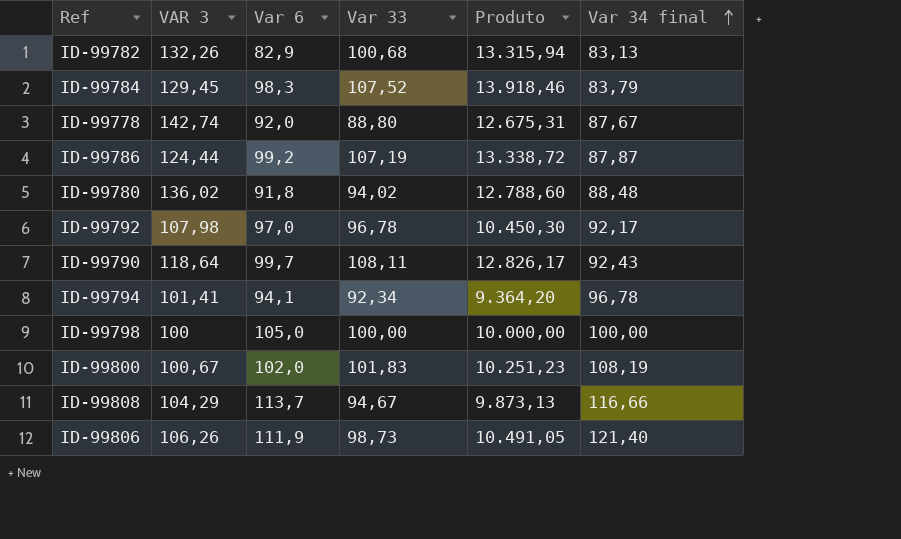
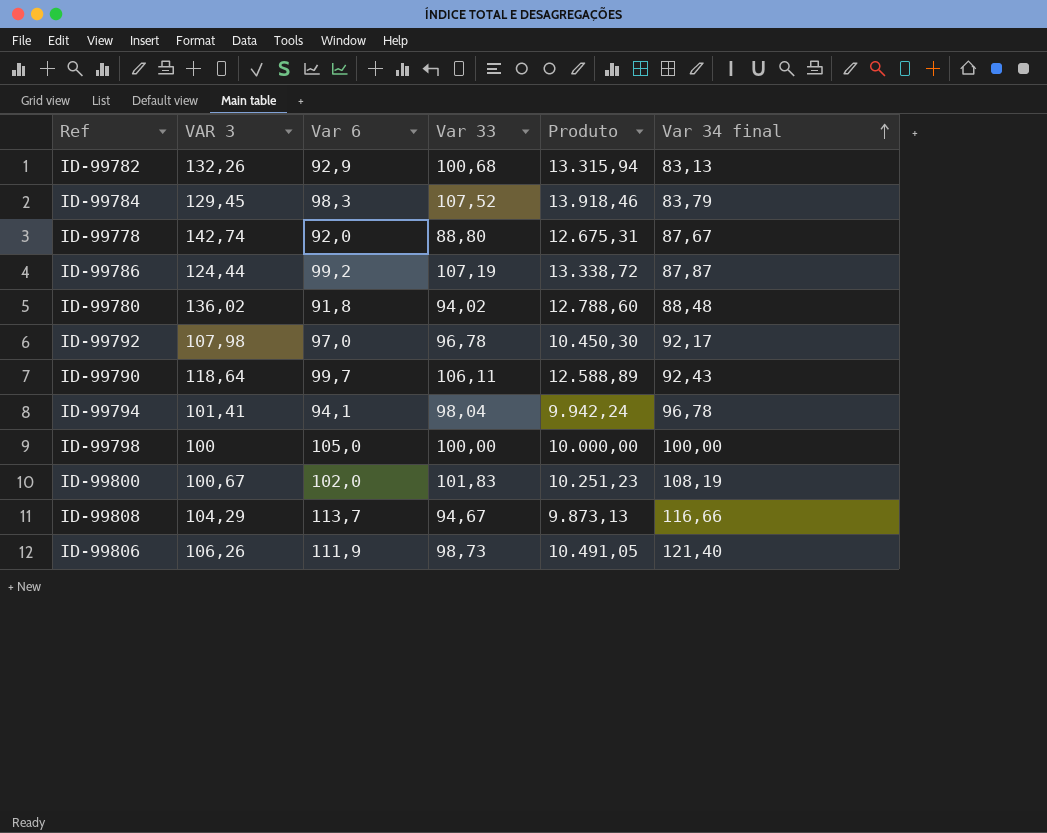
ID-99782 | Var 6: 82,9 -> 92,9
ID-99790 | Var 33: 108,11 -> 106,11
ID-99790 | Produto: 12.826,17 -> 12.588,89
ID-99794 | Var 33: 92,34 -> 98,04
ID-99794 | Produto: 9.364,20 -> 9.942,24

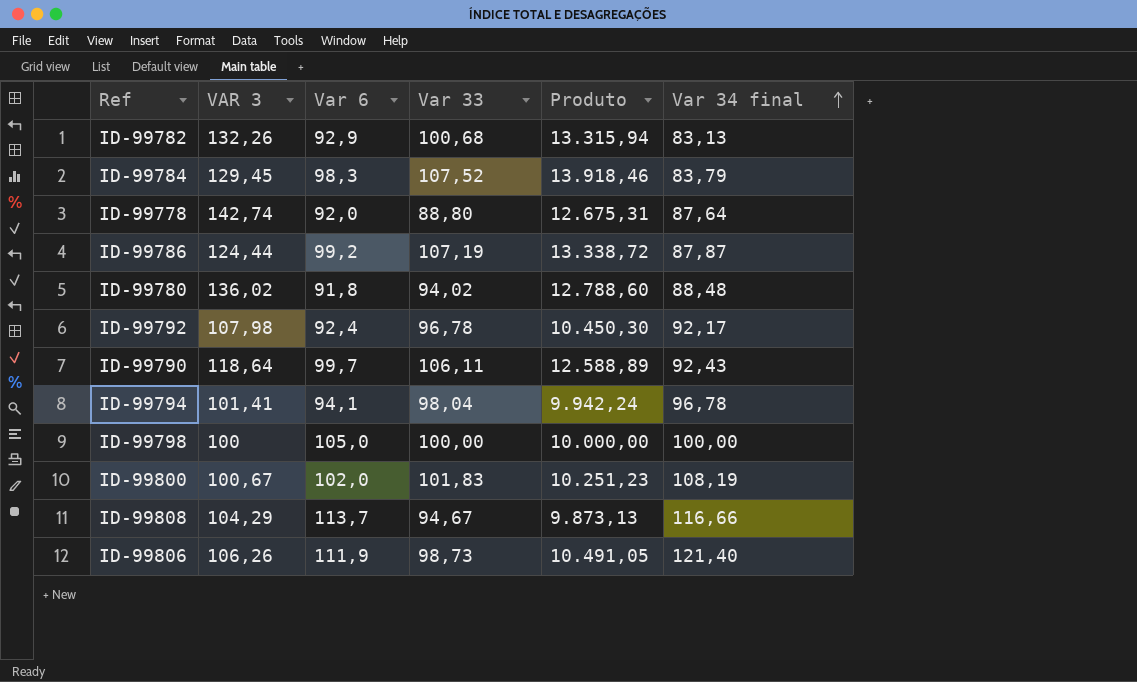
ID-99778 | Var 34 final: 87,67 -> 87,64
ID-99792 | Var 6: 97,0 -> 92,4

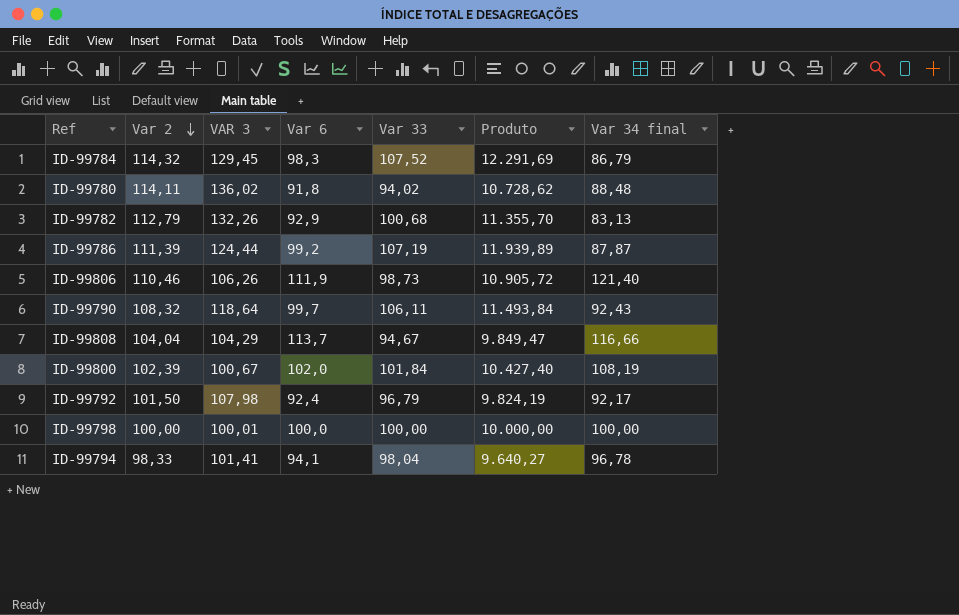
row order: Var 34 final ascending -> Var 2 descending
column Var 2 | position: none -> 2
column Produto | formula: [VAR 3] * [Var 33] -> [Var 2] * [Var 33]
row ID-99778: 142,74 | 92,0 | 88,80 | 12.675,31 | 87,64 -> none
ID-99784 | Var 34 final: 83,79 -> 86,79
ID-99800 | Var 33: 101,83 -> 101,84
ID-99792 | Var 33: 96,78 -> 96,79
ID-99798 | VAR 3: 100 -> 100,01
ID-99798 | Var 6: 105,0 -> 100,0

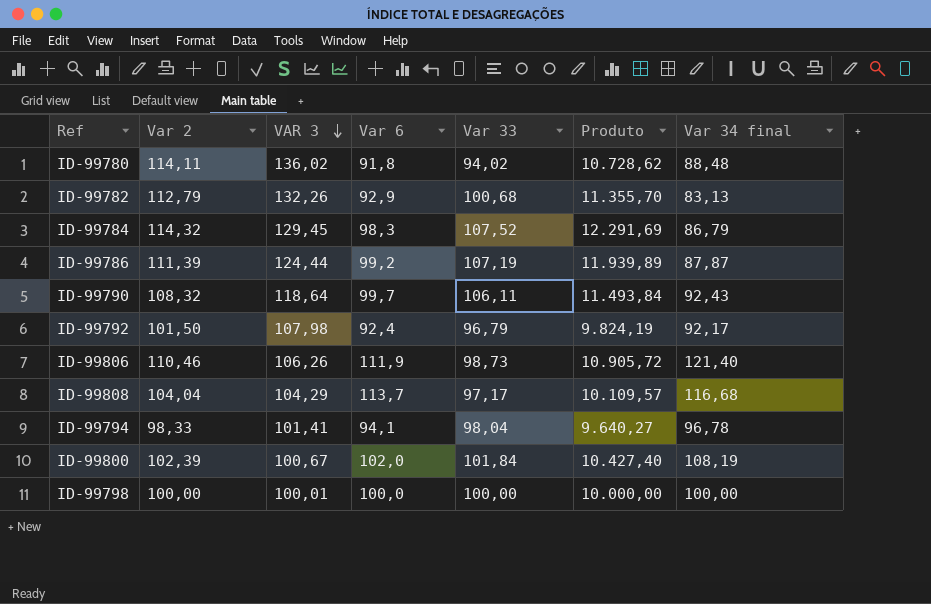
row order: Var 2 descending -> VAR 3 descending
ID-99808 | Var 33: 94,67 -> 97,17
ID-99808 | Produto: 9.849,47 -> 10.109,57
ID-99808 | Var 34 final: 116,66 -> 116,68

